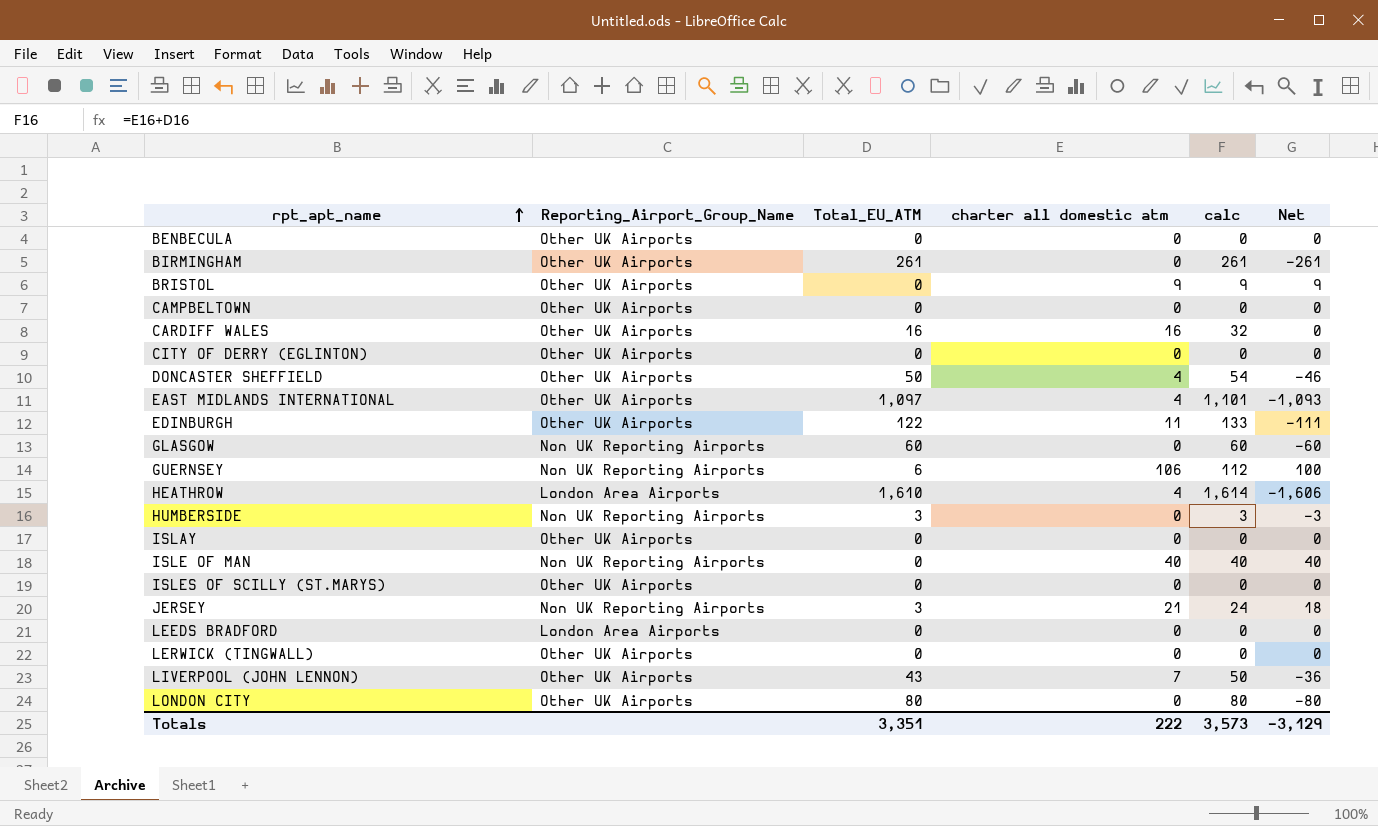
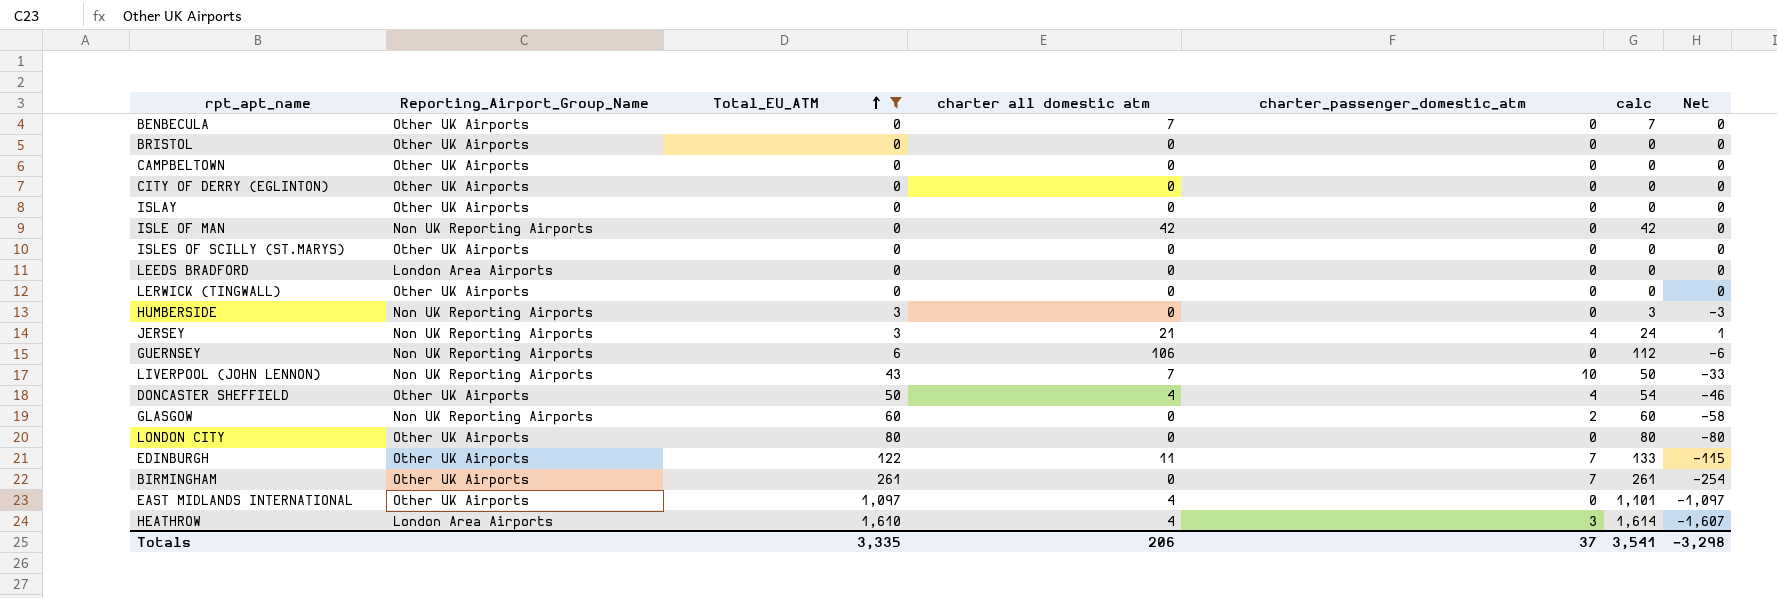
filter: none -> Total_EU_ATM != 16
row order: rpt_apt_name ascending -> Total_EU_ATM ascending
column charter_passenger_domestic_atm | position: none -> 5
column Net | formula: [charter all domestic atm] - [Total_EU_ATM] -> [charter_passenger_domestic_atm] - [Total_EU_ATM]
BENBECULA | charter all domestic atm: 0 -> 7
BENBECULA | calc: 0 -> 7
BRISTOL | charter all domestic atm: 9 -> 0
BRISTOL | calc: 9 -> 0
ISLE OF MAN | charter all domestic atm: 40 -> 42
ISLE OF MAN | calc: 40 -> 42
LIVERPOOL (JOHN LENNON) | Reporting_Airport_Group_Name: Other UK Airports -> Non UK Reporting Airports
Totals | Total_EU_ATM: 3,351 -> 3,335
Totals | charter all domestic atm: 222 -> 206
Totals | calc: 3,573 -> 3,541
Totals | Net: -3,129 -> -3,298

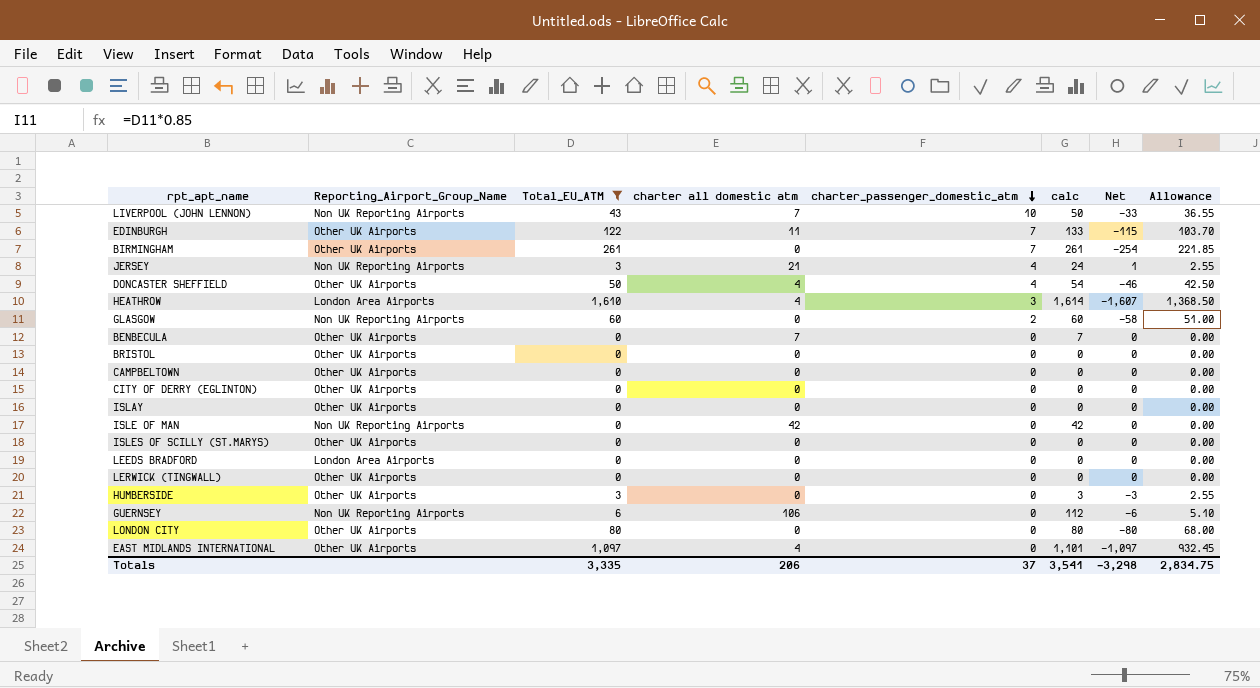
row order: Total_EU_ATM ascending -> charter_passenger_domestic_atm descending
column Allowance | formula: none -> [Total_EU_ATM] * 0.85
HUMBERSIDE | Reporting_Airport_Group_Name: Non UK Reporting Airports -> Other UK Airports

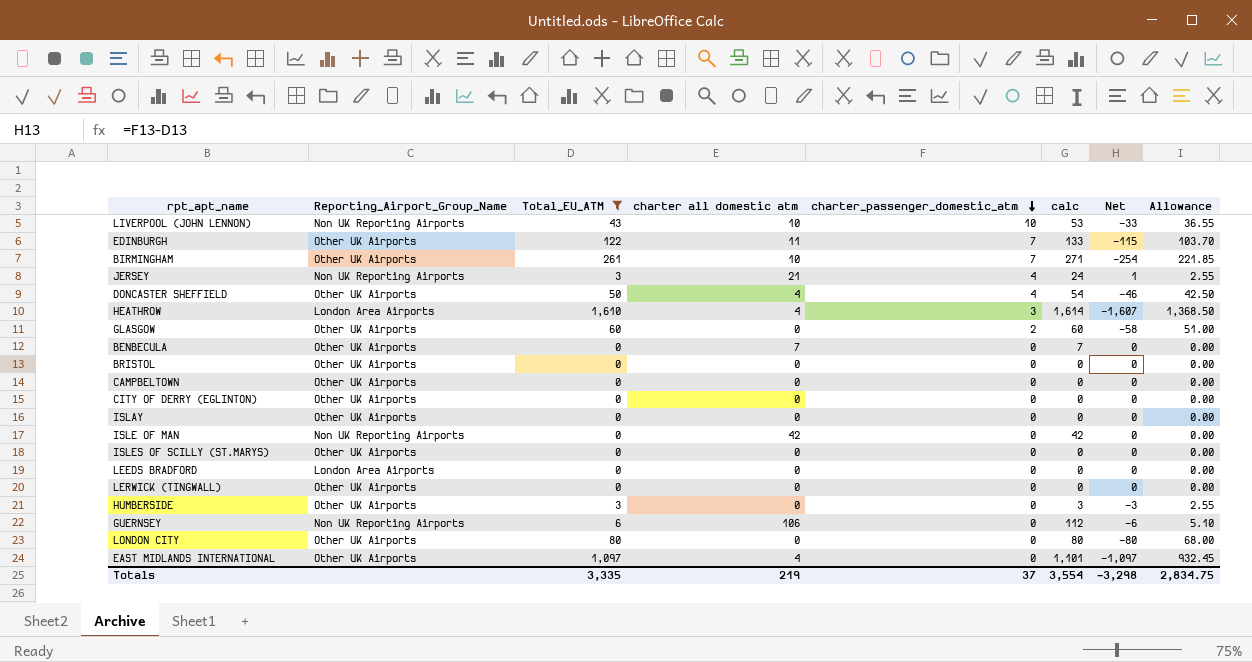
LIVERPOOL (JOHN LENNON) | charter all domestic atm: 7 -> 10
LIVERPOOL (JOHN LENNON) | calc: 50 -> 53
BIRMINGHAM | charter all domestic atm: 0 -> 10
BIRMINGHAM | calc: 261 -> 271
GLASGOW | Reporting_Airport_Group_Name: Non UK Reporting Airports -> Other UK Airports
Totals | charter all domestic atm: 206 -> 219
Totals | calc: 3,541 -> 3,554

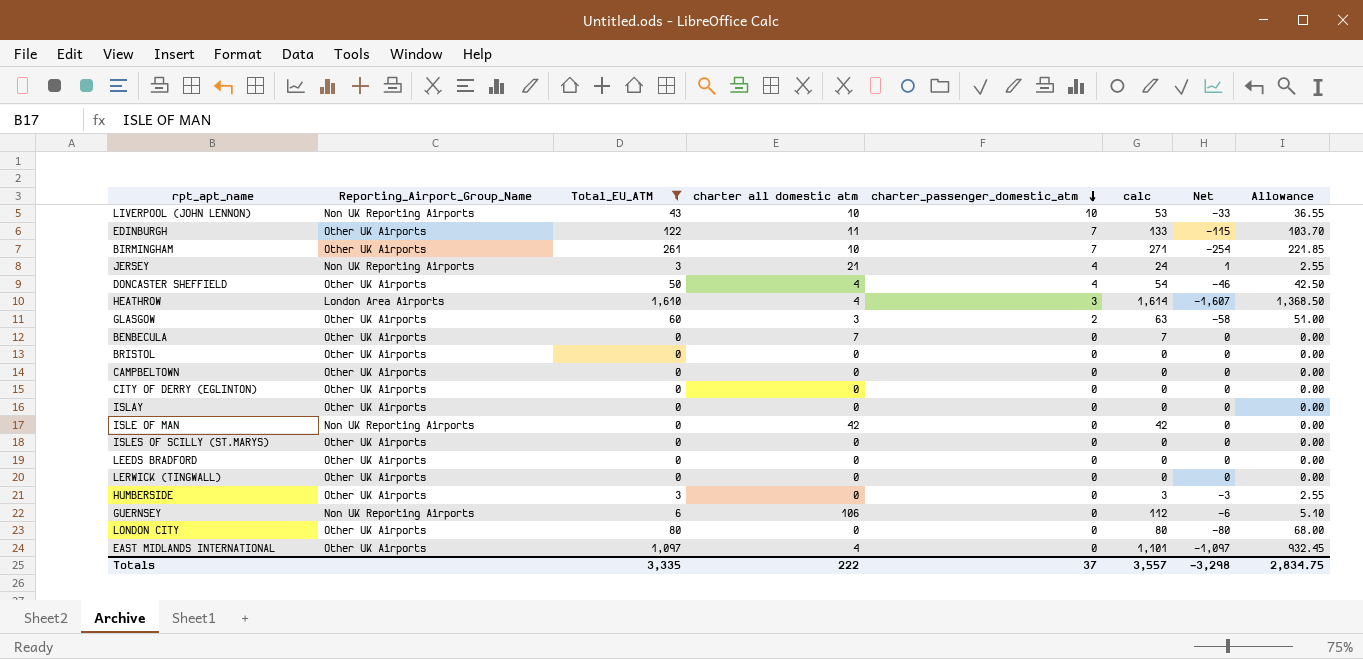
GLASGOW | charter all domestic atm: 0 -> 3
GLASGOW | calc: 60 -> 63
LEEDS BRADFORD | Reporting_Airport_Group_Name: London Area Airports -> Other UK Airports
Totals | charter all domestic atm: 219 -> 222
Totals | calc: 3,554 -> 3,557

